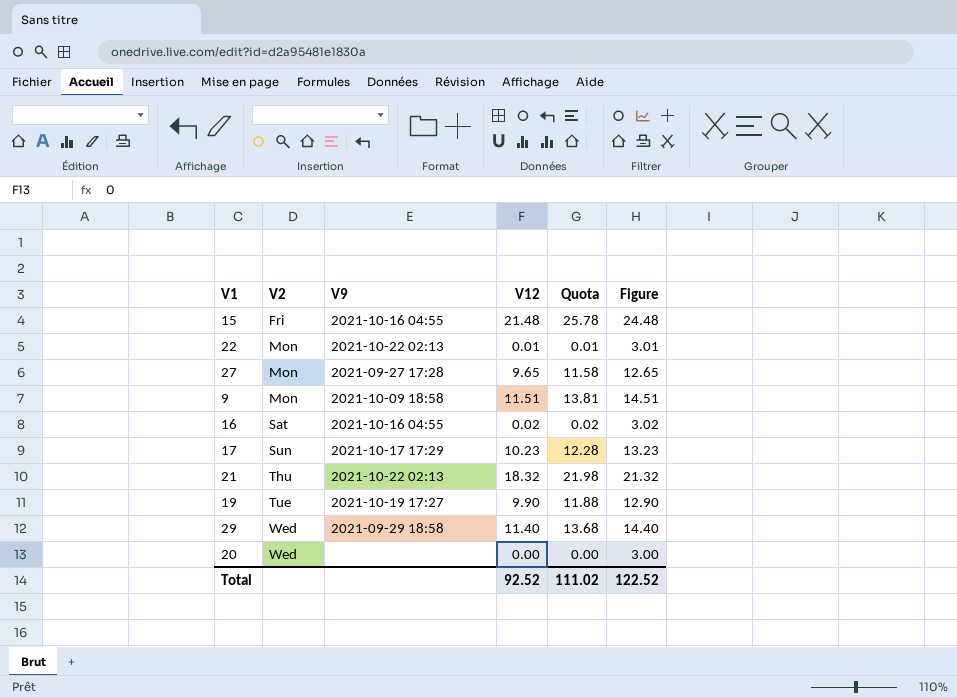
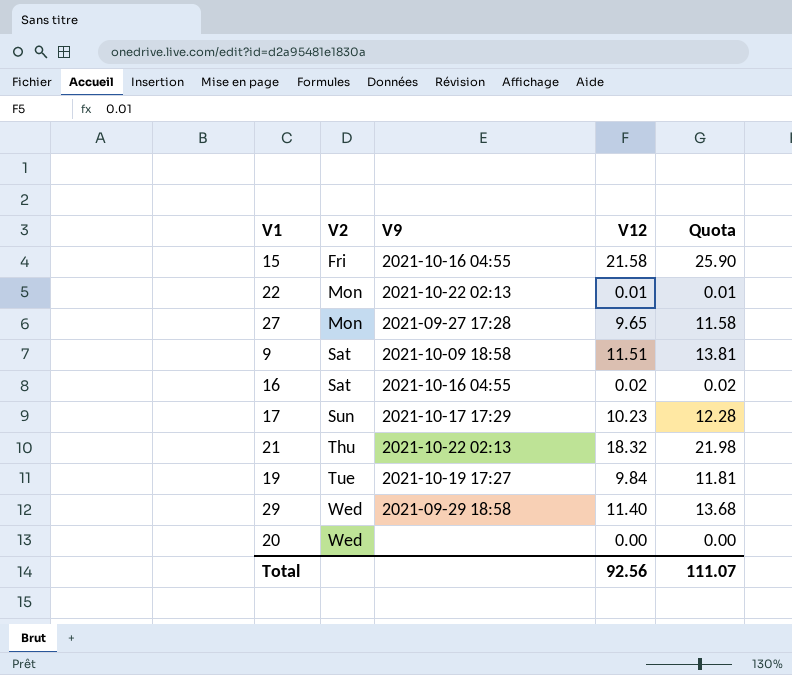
column Figure | formula: [V12] + 3 -> none
15 | V12: 21.48 -> 21.58
15 | Quota: 25.78 -> 25.90
9 | V2: Mon -> Sat
19 | V12: 9.90 -> 9.84
19 | Quota: 11.88 -> 11.81
Total | V12: 92.52 -> 92.56
Total | Quota: 111.02 -> 111.07

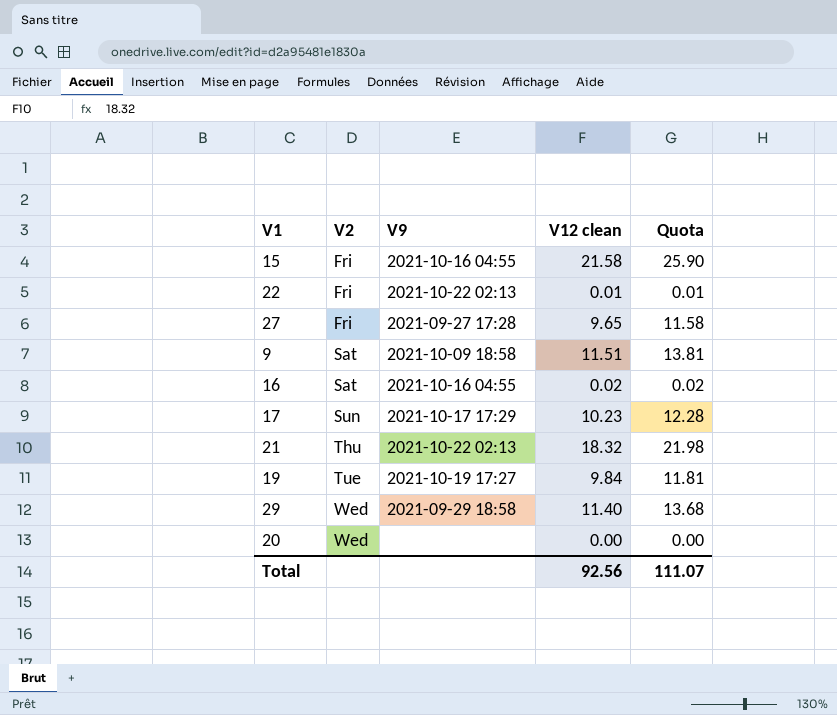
column name: V12 -> V12 clean
22 | V2: Mon -> Fri
27 | V2: Mon -> Fri

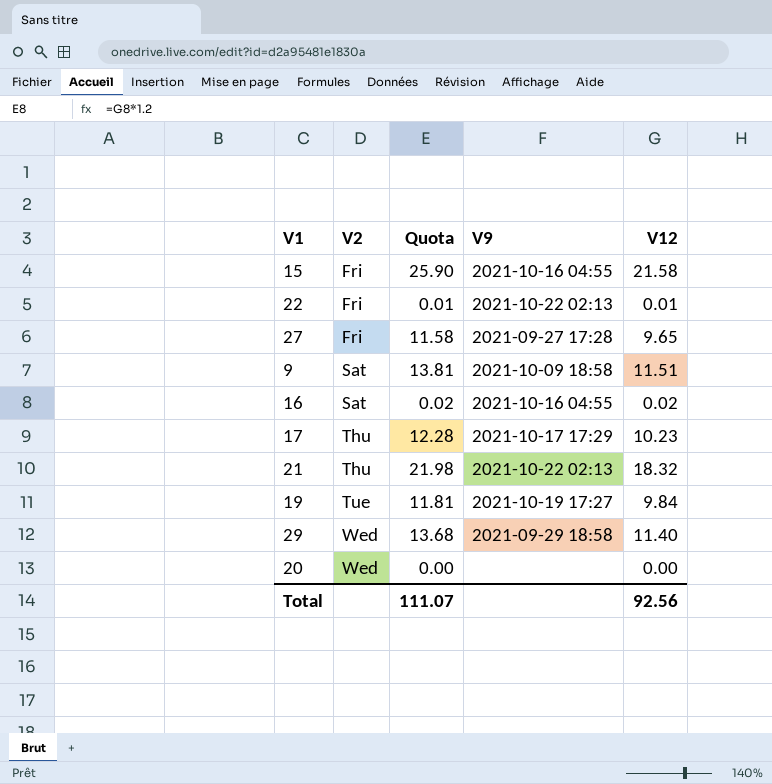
column Quota | position: 5 -> 3
column name: V12 clean -> V12
17 | V2: Sun -> Thu

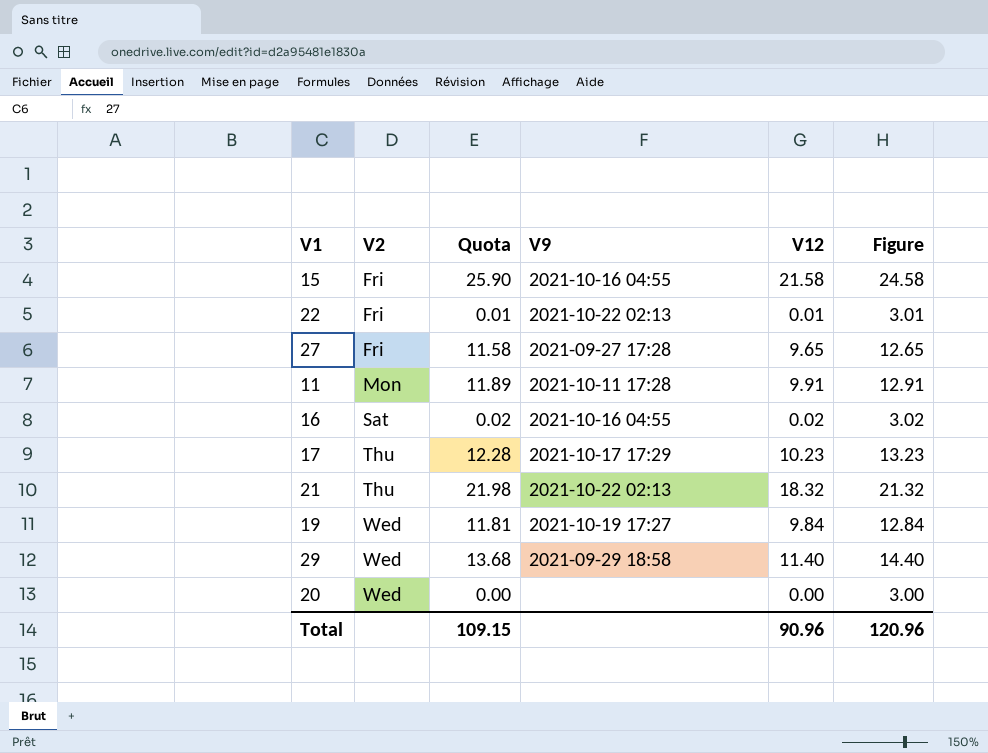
column Figure | formula: none -> [V12] + 3
row 9: Sat | 13.81 | 2021-10-09 18:58 | 11.51 -> none
row 11: none -> Mon | 11.89 | 2021-10-11 17:28 | 9.91 | 12.91
19 | V2: Tue -> Wed
Total | Quota: 111.07 -> 109.15
Total | V12: 92.56 -> 90.96

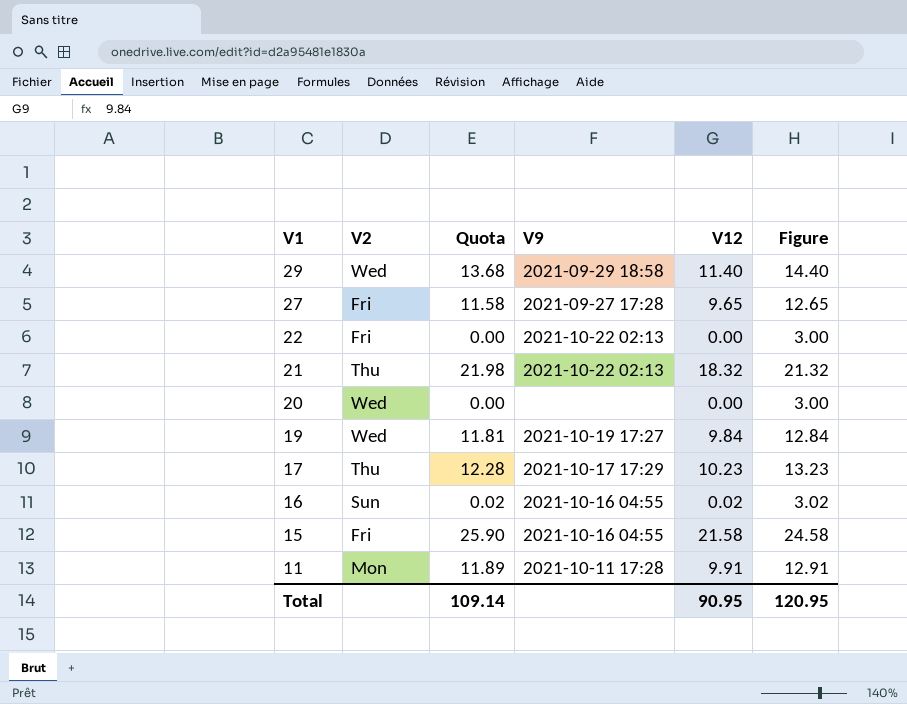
row order: V2 ascending -> V1 descending
22 | Quota: 0.01 -> 0.00
22 | V12: 0.01 -> 0.00
22 | Figure: 3.01 -> 3.00
16 | V2: Sat -> Sun
Total | Quota: 109.15 -> 109.14
Total | V12: 90.96 -> 90.95
Total | Figure: 120.96 -> 120.95

